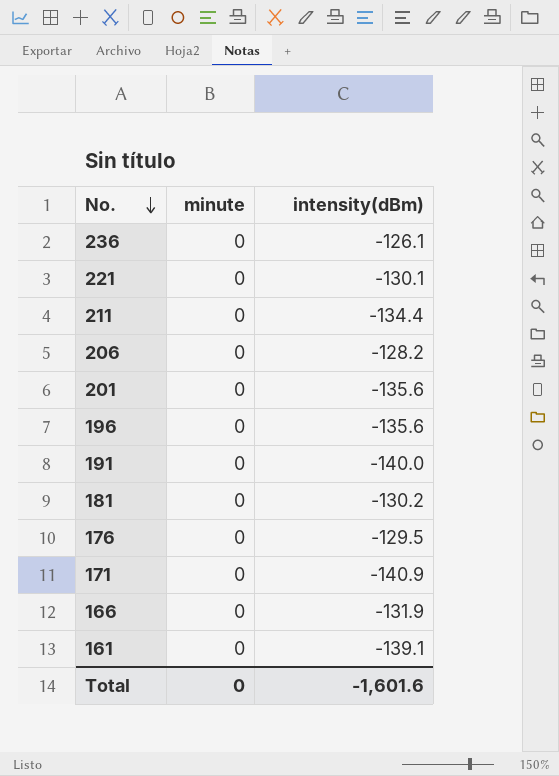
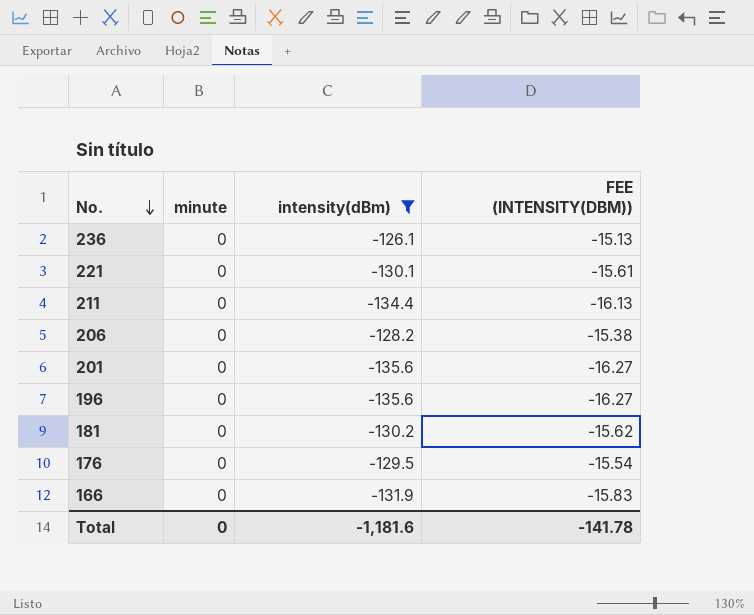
filter: none -> intensity(dBm) >= -135.6
column FEE (INTENSITY(DBM)) | formula: none -> [intensity(dBm)] * 0.12
Total | intensity(dBm): -1,601.6 -> -1,181.6

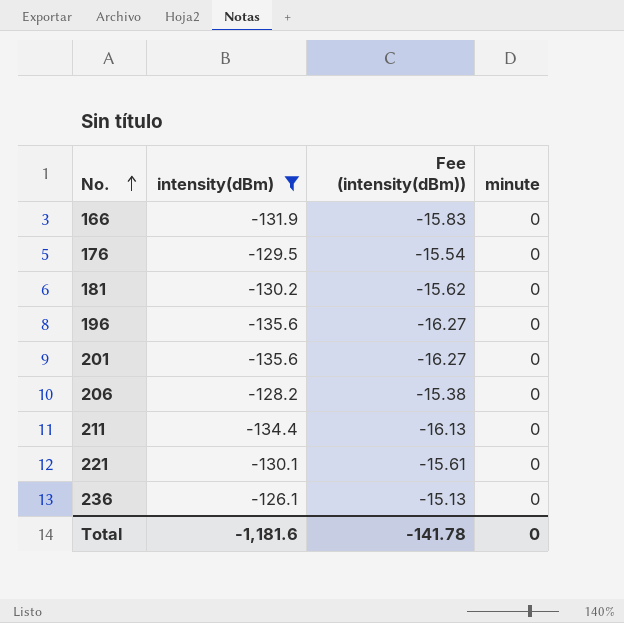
row order: No. descending -> No. ascending
column name: FEE (INTENSITY(DBM)) -> Fee (intensity(dBm))
column minute | position: 2 -> 4

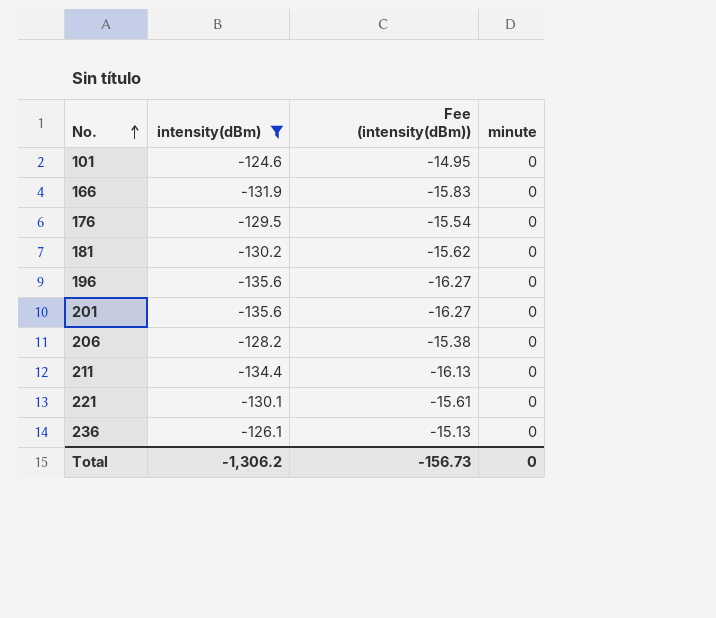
row 101: none -> -124.6 | -14.95 | 0
Total | intensity(dBm): -1,181.6 -> -1,306.2
Total | Fee (intensity(dBm)): -141.78 -> -156.73

